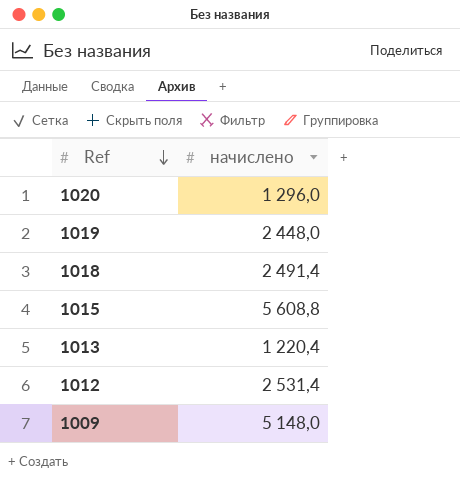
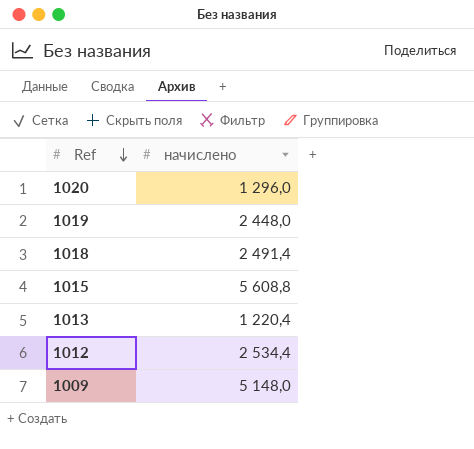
1012 | начислено: 2 531,4 -> 2 534,4

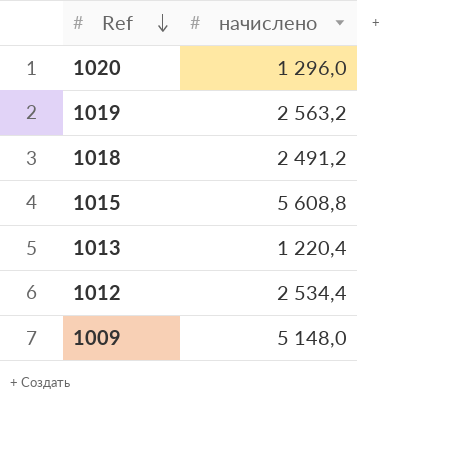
1019 | начислено: 2 448,0 -> 2 563,2
1018 | начислено: 2 491,4 -> 2 491,2

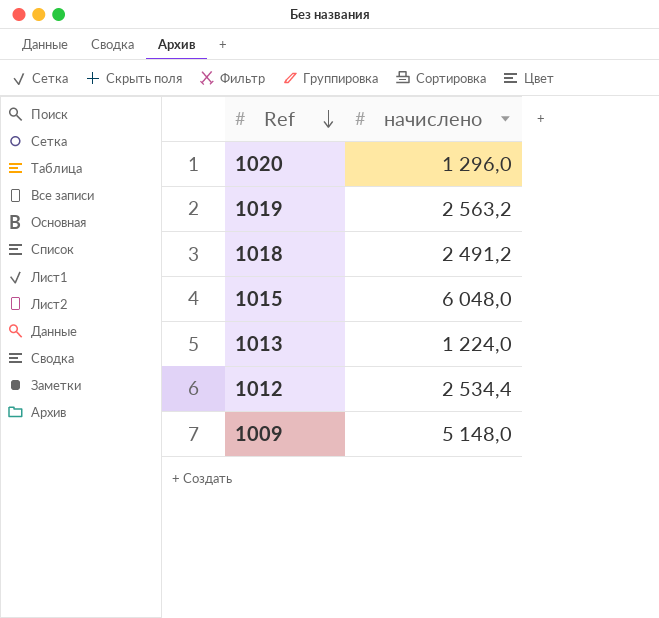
1015 | начислено: 5 608,8 -> 6 048,0
1013 | начислено: 1 220,4 -> 1 224,0

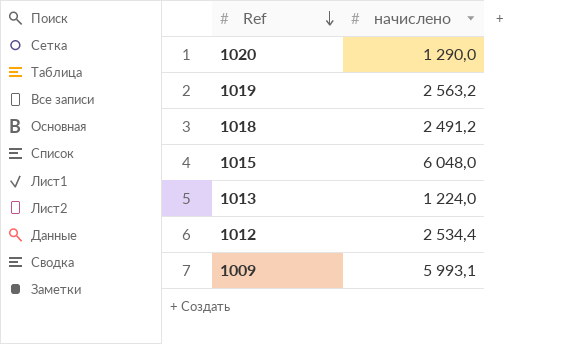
1020 | начислено: 1 296,0 -> 1 290,0
1009 | начислено: 5 148,0 -> 5 993,1

